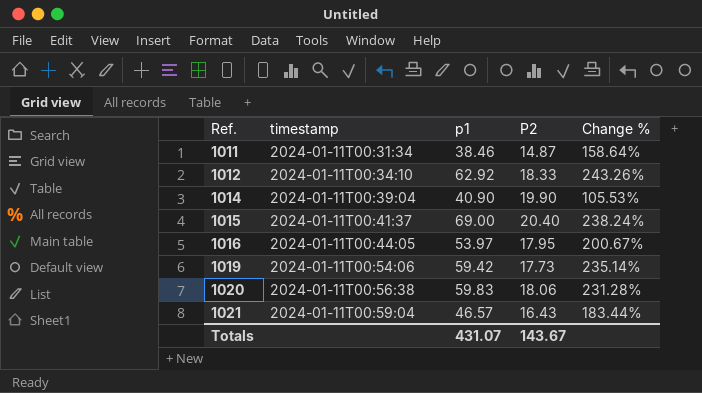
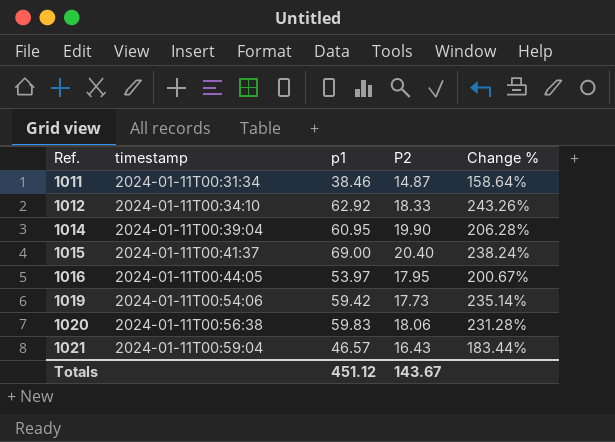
1014 | p1: 40.90 -> 60.95
1014 | Change %: 105.53% -> 206.28%
Totals | p1: 431.07 -> 451.12

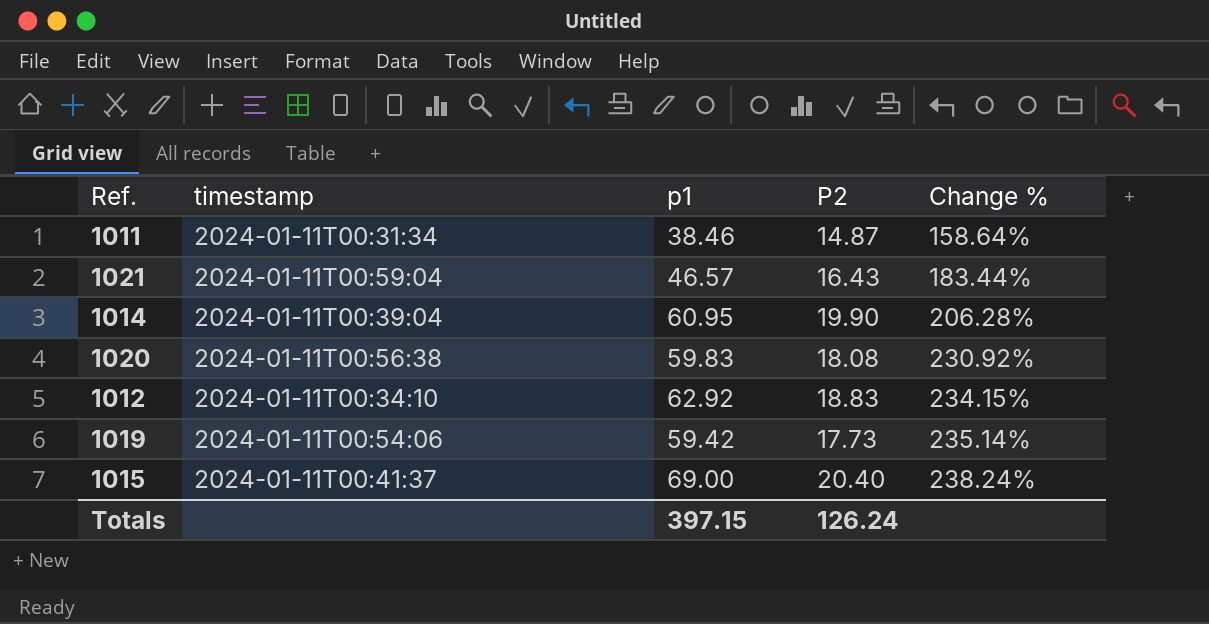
row order: Ref. ascending -> Change % ascending
row 1016: 2024-01-11T00:44:05 | 53.97 | 17.95 | 200.67% -> none
1020 | P2: 18.06 -> 18.08
1020 | Change %: 231.28% -> 230.92%
1012 | P2: 18.33 -> 18.83
1012 | Change %: 243.26% -> 234.15%
Totals | p1: 451.12 -> 397.15
Totals | P2: 143.67 -> 126.24

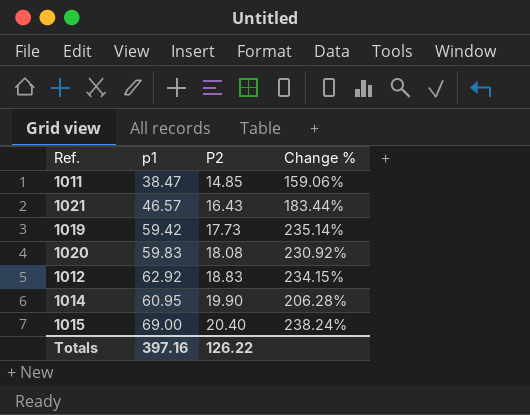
row order: Change % ascending -> P2 ascending
column timestamp | position: 2 -> none
1011 | p1: 38.46 -> 38.47
1011 | P2: 14.87 -> 14.85
1011 | Change %: 158.64% -> 159.06%
Totals | p1: 397.15 -> 397.16
Totals | P2: 126.24 -> 126.22

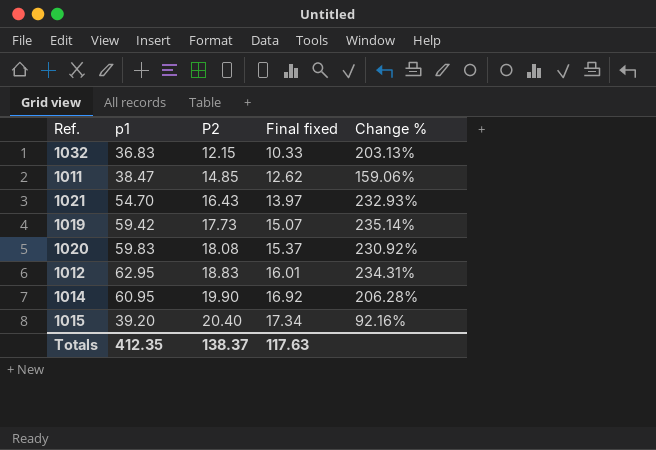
column Final fixed | formula: none -> [P2] * 0.85
row 1032: none -> 36.83 | 12.15 | 10.33 | 203.13%
1021 | p1: 46.57 -> 54.70
1021 | Change %: 183.44% -> 232.93%
1012 | p1: 62.92 -> 62.95
1012 | Change %: 234.15% -> 234.31%
1015 | p1: 69.00 -> 39.20
1015 | Change %: 238.24% -> 92.16%
Totals | p1: 397.16 -> 412.35
Totals | P2: 126.22 -> 138.37

